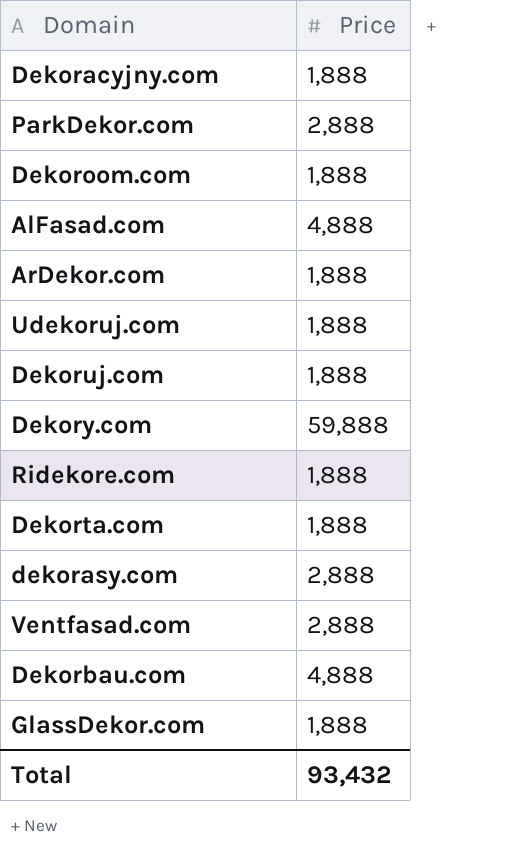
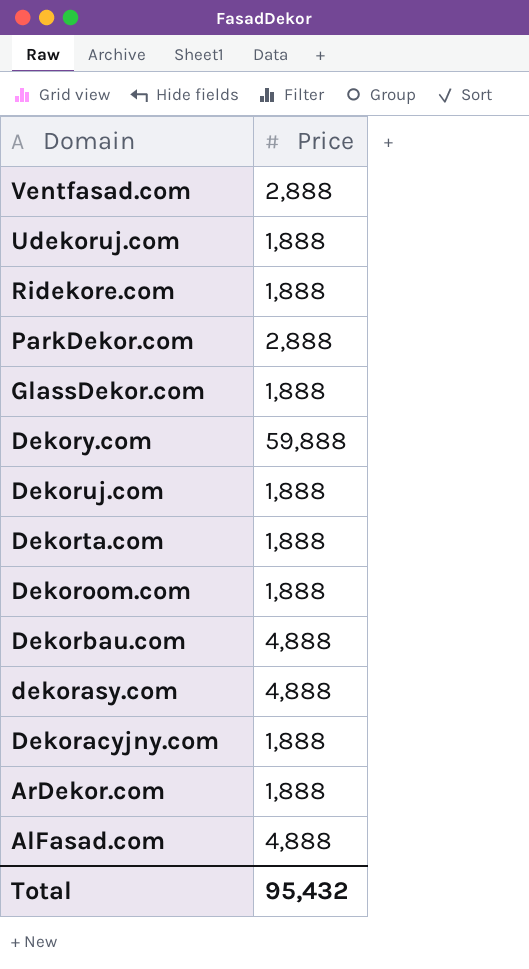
row order: none -> Domain descending
dekorasy.com | Price: 2,888 -> 4,888
Total | Price: 93,432 -> 95,432

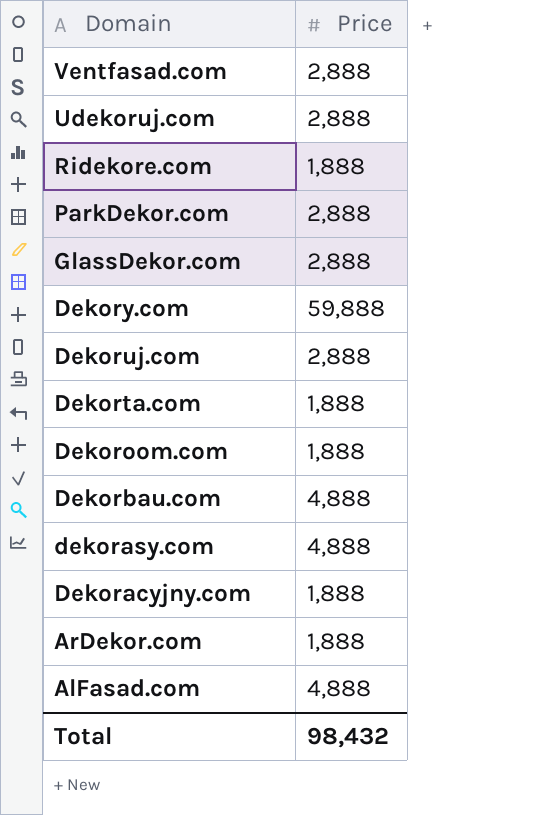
Udekoruj.com | Price: 1,888 -> 2,888
GlassDekor.com | Price: 1,888 -> 2,888
Dekoruj.com | Price: 1,888 -> 2,888
Total | Price: 95,432 -> 98,432

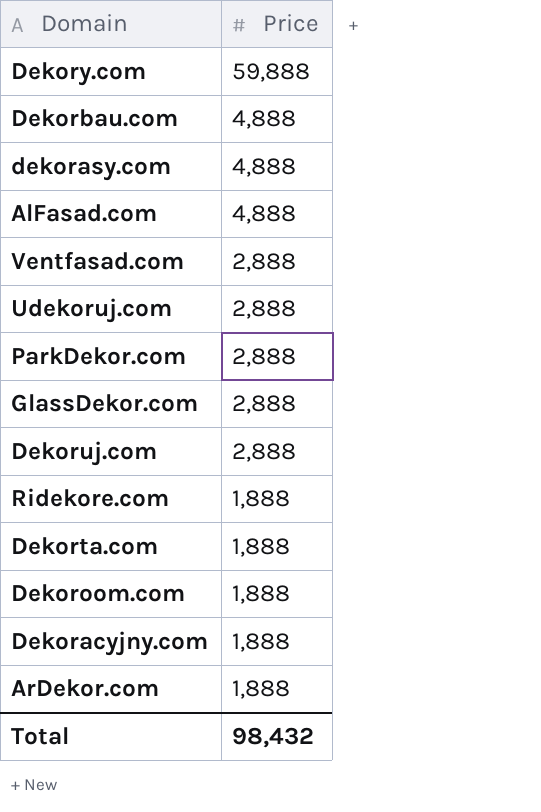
row order: Domain descending -> Price descending

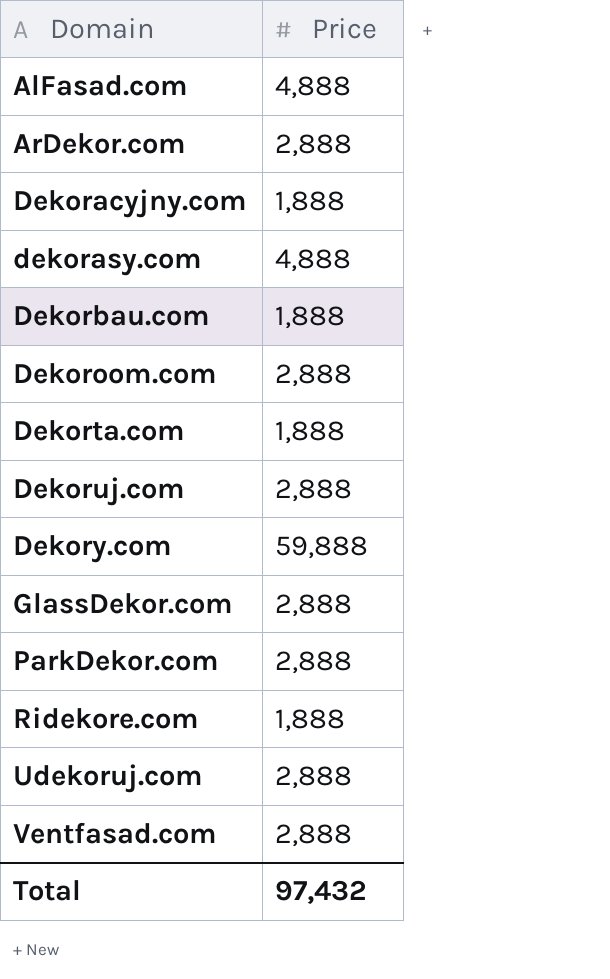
row order: Price descending -> Domain ascending
ArDekor.com | Price: 1,888 -> 2,888
Dekorbau.com | Price: 4,888 -> 1,888
Dekoroom.com | Price: 1,888 -> 2,888
Total | Price: 98,432 -> 97,432

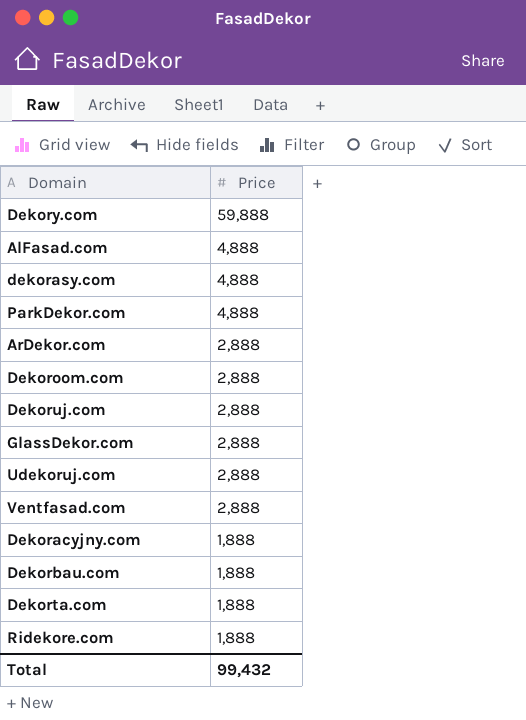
row order: Domain ascending -> Price descending
ParkDekor.com | Price: 2,888 -> 4,888
Total | Price: 97,432 -> 99,432

